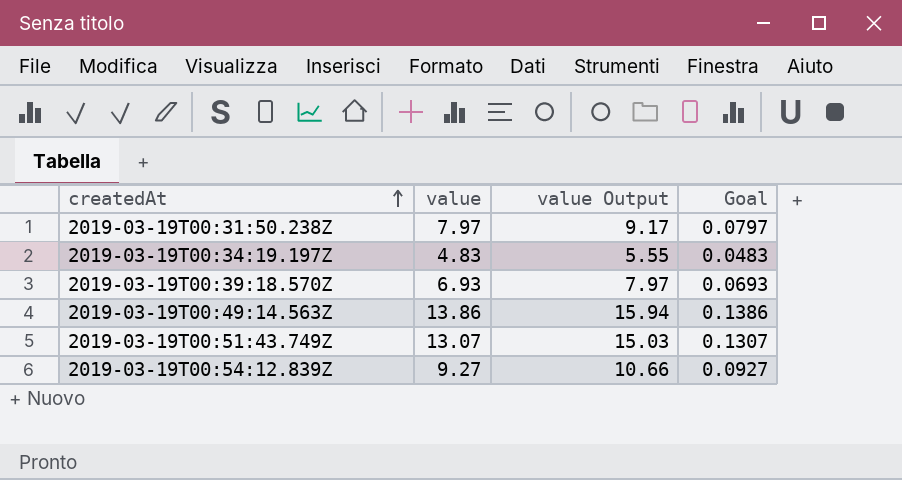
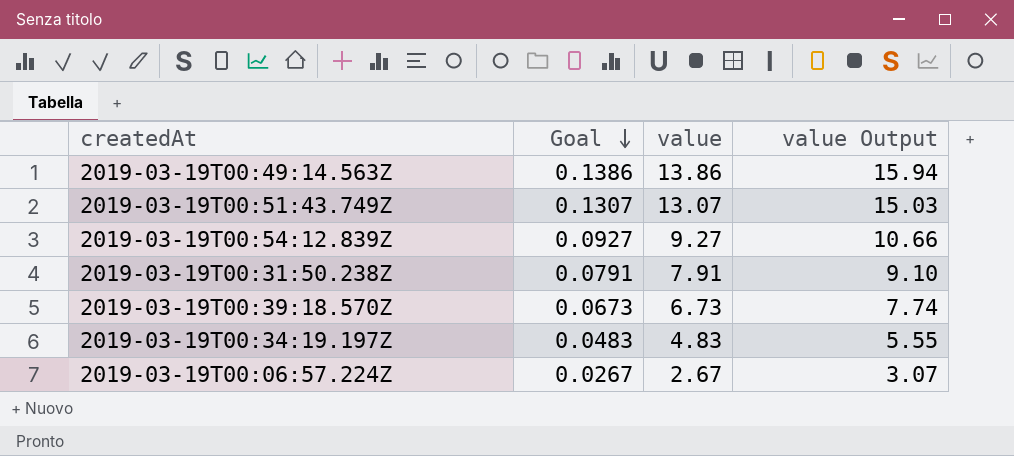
row order: createdAt ascending -> Goal descending
column Goal | position: 4 -> 2
2019-03-19T00:31:50.238Z | Goal: 0.0797 -> 0.0791
2019-03-19T00:31:50.238Z | value: 7.97 -> 7.91
2019-03-19T00:31:50.238Z | value Output: 9.17 -> 9.10
2019-03-19T00:39:18.570Z | Goal: 0.0693 -> 0.0673
2019-03-19T00:39:18.570Z | value: 6.93 -> 6.73
2019-03-19T00:39:18.570Z | value Output: 7.97 -> 7.74
row 2019-03-19T00:06:57.224Z: none -> 0.0267 | 2.67 | 3.07

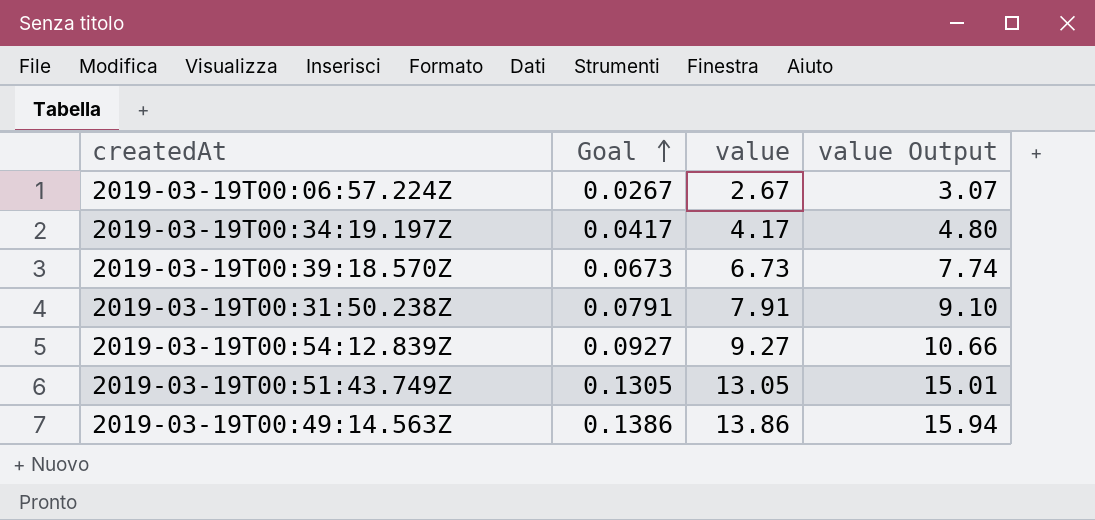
row order: Goal descending -> Goal ascending
2019-03-19T00:34:19.197Z | Goal: 0.0483 -> 0.0417
2019-03-19T00:34:19.197Z | value: 4.83 -> 4.17
2019-03-19T00:34:19.197Z | value Output: 5.55 -> 4.80
2019-03-19T00:51:43.749Z | Goal: 0.1307 -> 0.1305
2019-03-19T00:51:43.749Z | value: 13.07 -> 13.05
2019-03-19T00:51:43.749Z | value Output: 15.03 -> 15.01

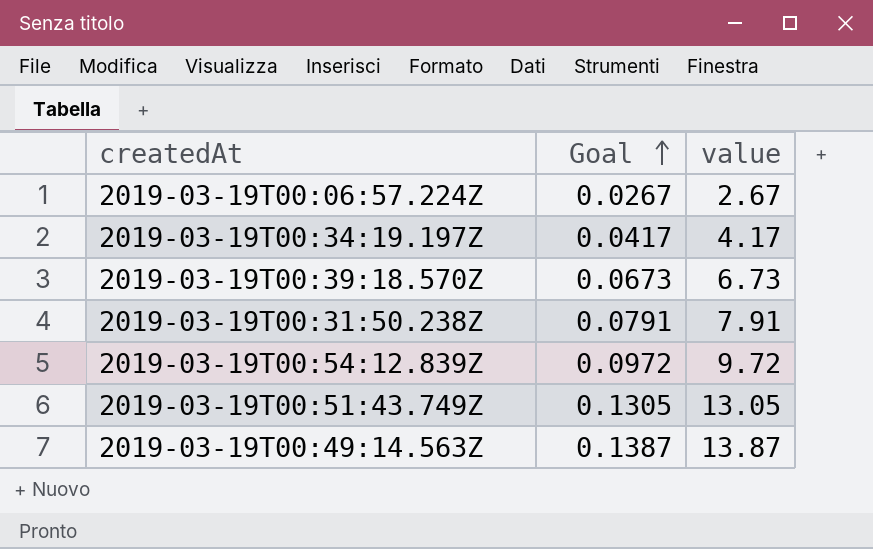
column value Output | formula: [value] * 1.15 -> none
2019-03-19T00:54:12.839Z | Goal: 0.0927 -> 0.0972
2019-03-19T00:54:12.839Z | value: 9.27 -> 9.72
2019-03-19T00:49:14.563Z | Goal: 0.1386 -> 0.1387
2019-03-19T00:49:14.563Z | value: 13.86 -> 13.87

